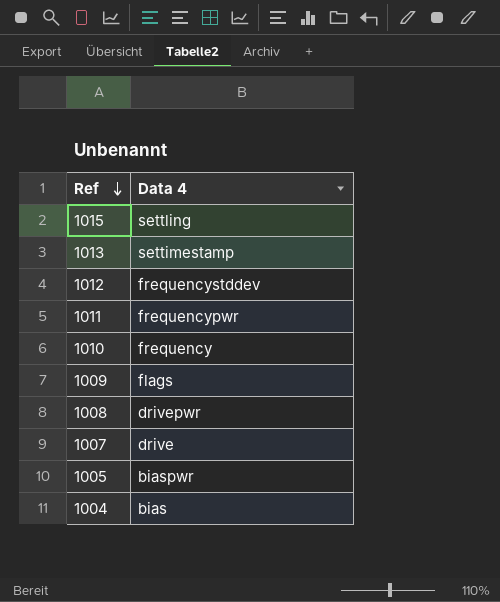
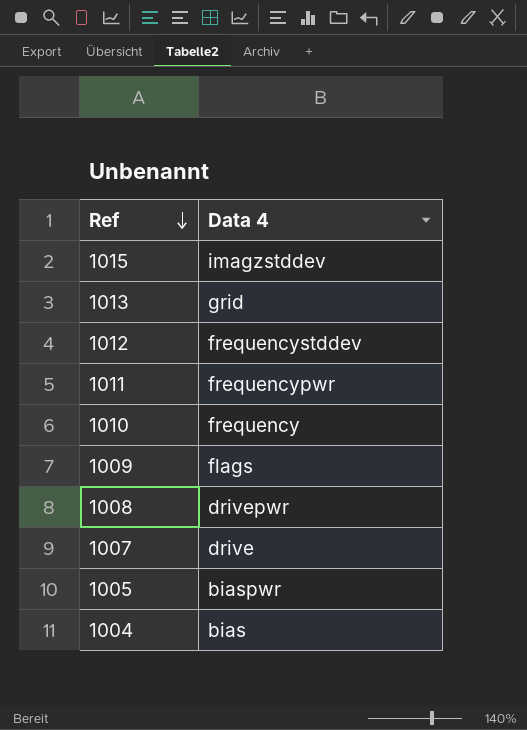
1015 | Data 4: settling -> imagzstddev
1013 | Data 4: settimestamp -> grid

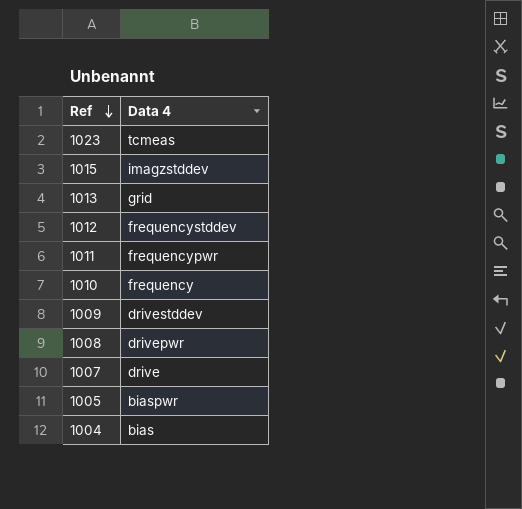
row 1023: none -> tcmeas
1009 | Data 4: flags -> drivestddev

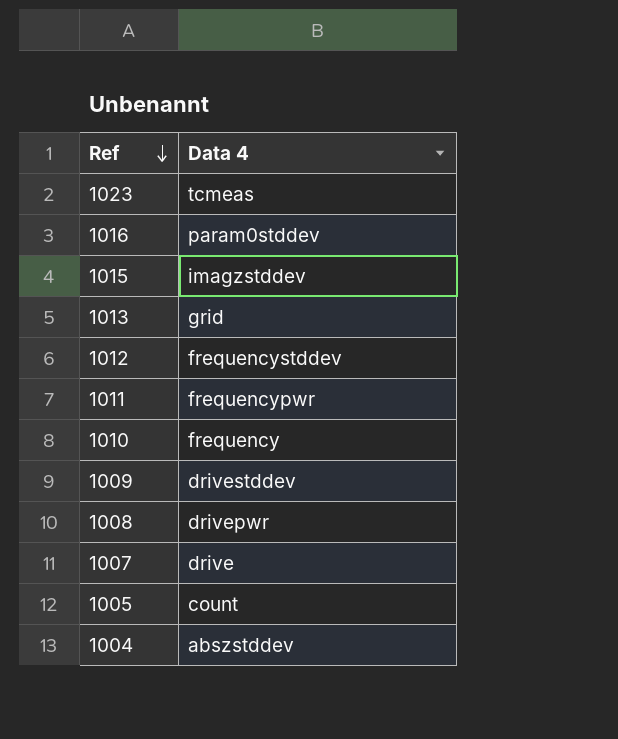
row 1016: none -> param0stddev
1005 | Data 4: biaspwr -> count
1004 | Data 4: bias -> abszstddev

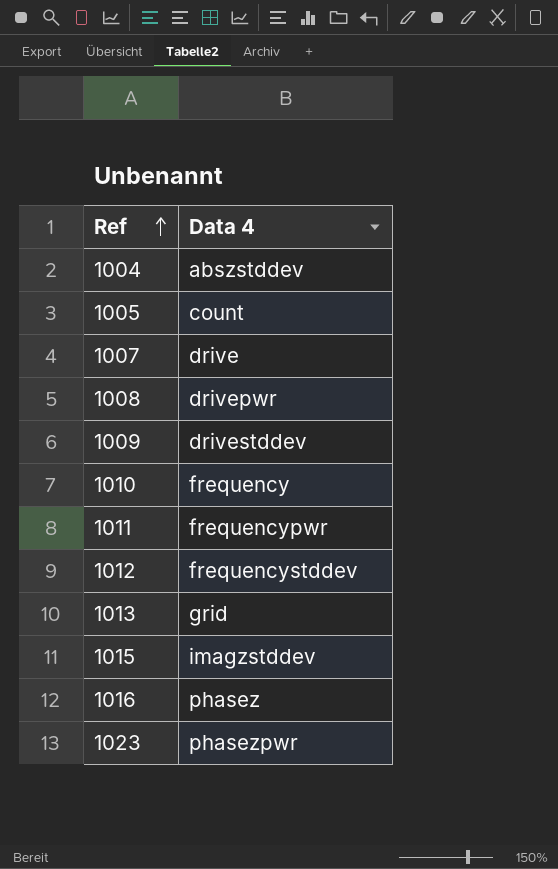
row order: Ref descending -> Ref ascending
1016 | Data 4: param0stddev -> phasez
1023 | Data 4: tcmeas -> phasezpwr

